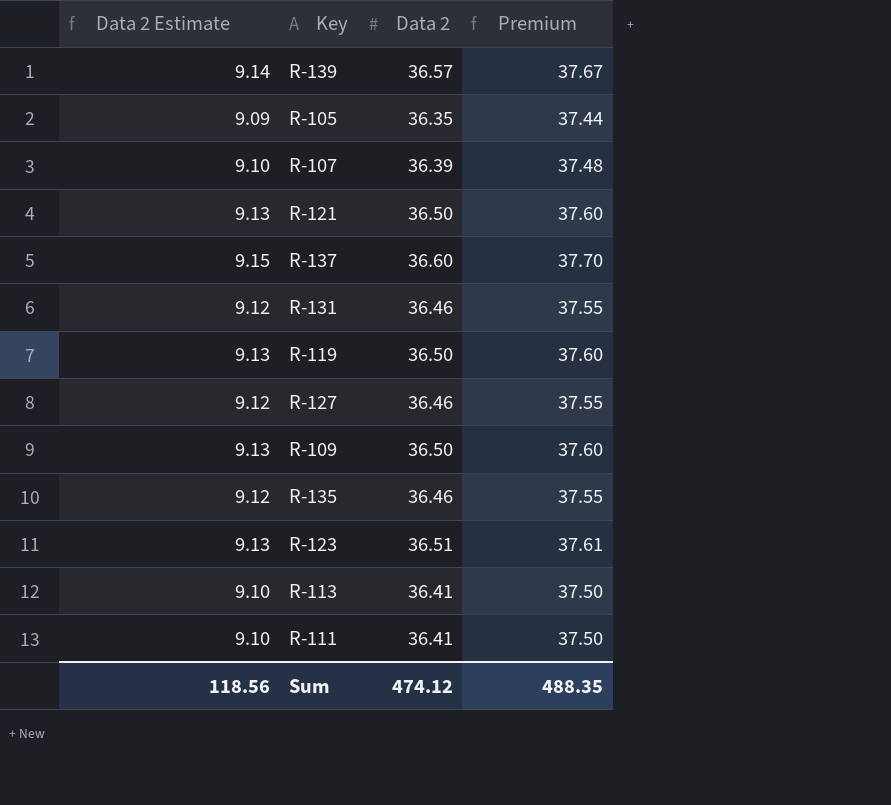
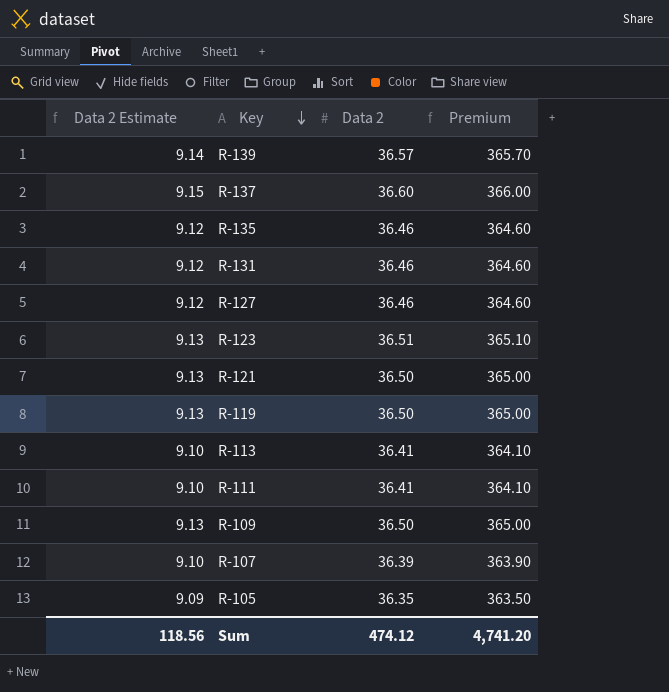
row order: none -> Key descending
column Premium | formula: [Data 2] * 1.03 -> [Data 2] * 10
Sum | Premium: 488.35 -> 4,741.20

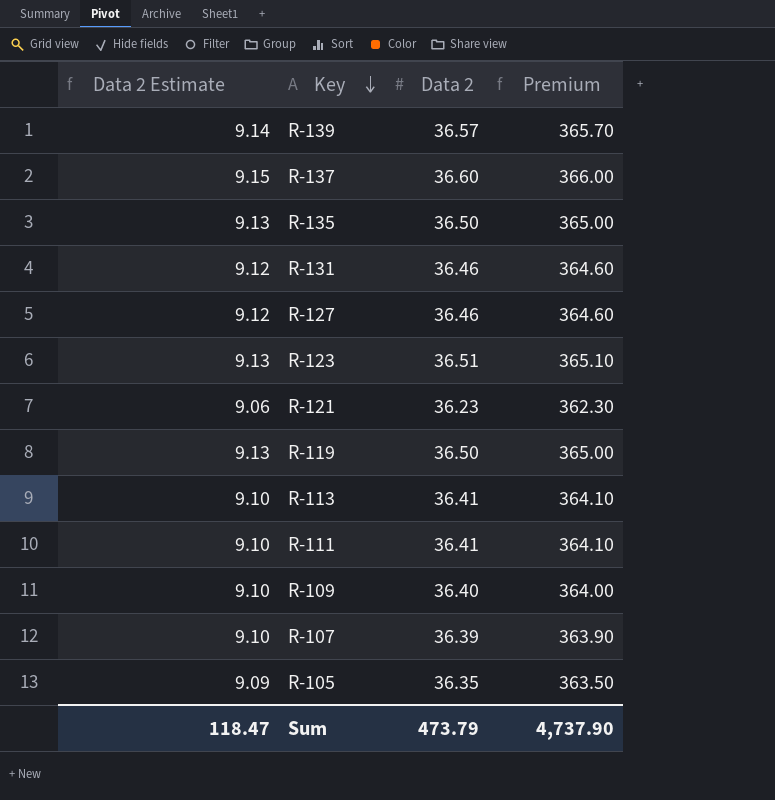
R-135 | Data 2 Estimate: 9.12 -> 9.13
R-135 | Data 2: 36.46 -> 36.50
R-135 | Premium: 364.60 -> 365.00
R-121 | Data 2 Estimate: 9.13 -> 9.06
R-121 | Data 2: 36.50 -> 36.23
R-121 | Premium: 365.00 -> 362.30
R-109 | Data 2 Estimate: 9.13 -> 9.10
R-109 | Data 2: 36.50 -> 36.40
R-109 | Premium: 365.00 -> 364.00
Sum | Data 2 Estimate: 118.56 -> 118.47
Sum | Data 2: 474.12 -> 473.79
Sum | Premium: 4,741.20 -> 4,737.90

